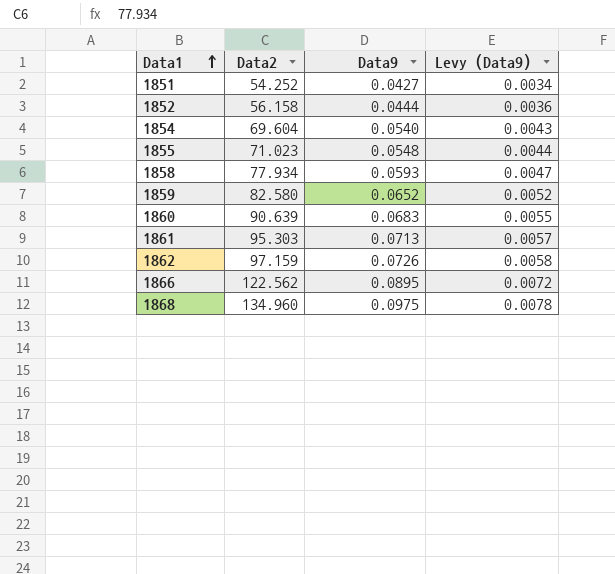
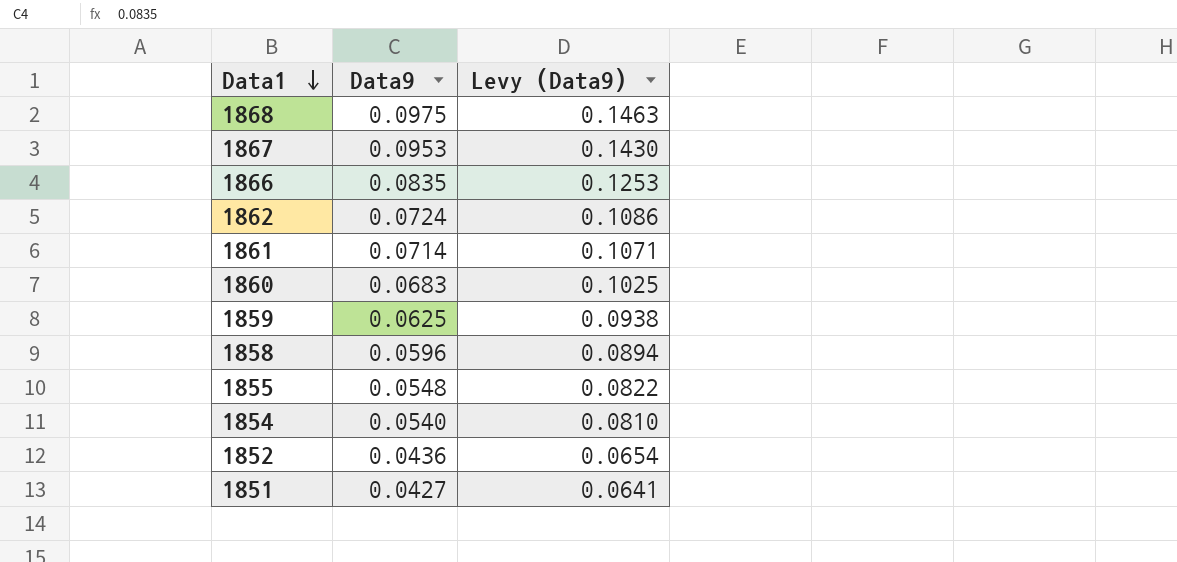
row order: Data1 ascending -> Data1 descending
column Data2 | position: 2 -> none
column Levy (Data9) | formula: [Data9] * 0.08 -> [Data9] * 1.5
row 1867: none -> 0.0953 | 0.1430
1866 | Data9: 0.0895 -> 0.0835
1862 | Data9: 0.0726 -> 0.0724
1861 | Data9: 0.0713 -> 0.0714
1859 | Data9: 0.0652 -> 0.0625
1858 | Data9: 0.0593 -> 0.0596
1852 | Data9: 0.0444 -> 0.0436

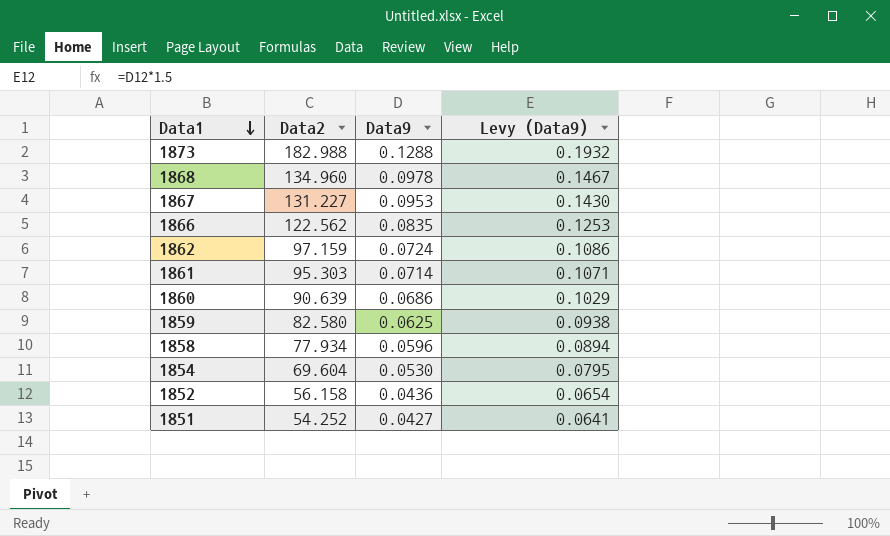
column Data2 | position: none -> 2
row 1855: 0.0548 | 0.0822 -> none
row 1873: none -> 182.988 | 0.1288 | 0.1932
1868 | Data9: 0.0975 -> 0.0978
1868 | Levy (Data9): 0.1463 -> 0.1467
1860 | Data9: 0.0683 -> 0.0686
1860 | Levy (Data9): 0.1025 -> 0.1029
1854 | Data9: 0.0540 -> 0.0530
1854 | Levy (Data9): 0.0810 -> 0.0795

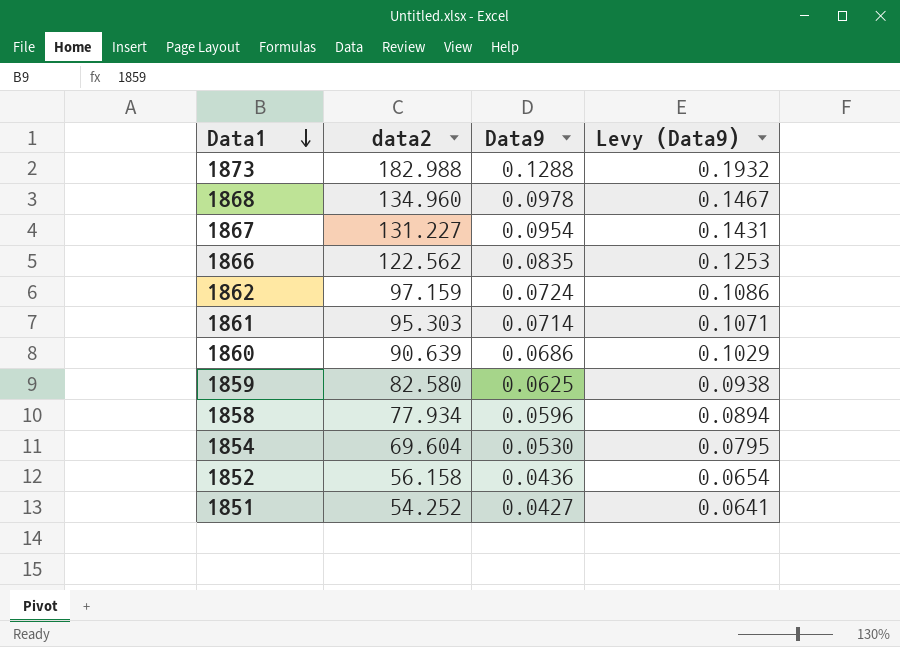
column name: Data2 -> data2
1867 | Data9: 0.0953 -> 0.0954
1867 | Levy (Data9): 0.1430 -> 0.1431

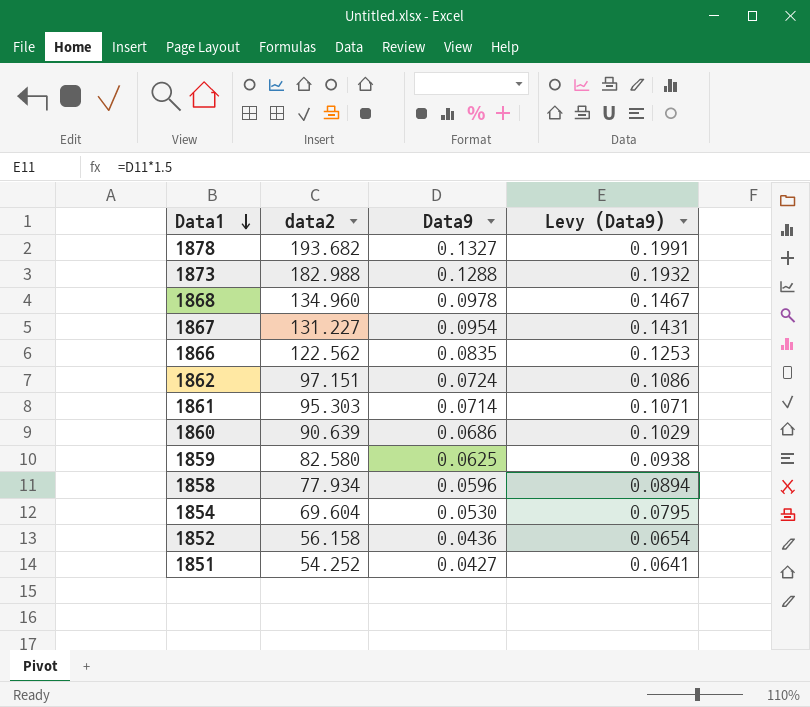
row 1878: none -> 193.682 | 0.1327 | 0.1991
1862 | data2: 97.159 -> 97.151

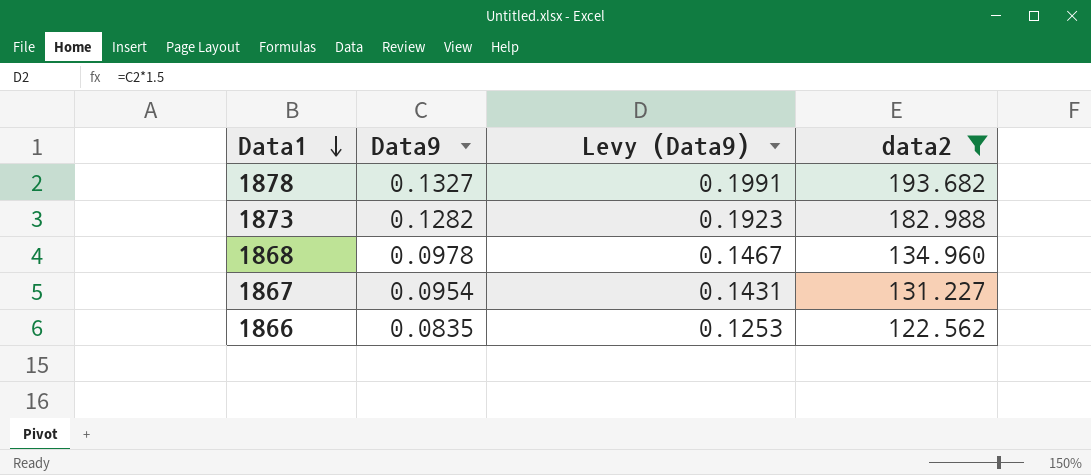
filter: none -> data2 >= 122.562
column data2 | position: 2 -> 4
1873 | Data9: 0.1288 -> 0.1282
1873 | Levy (Data9): 0.1932 -> 0.1923

